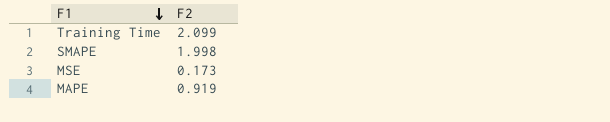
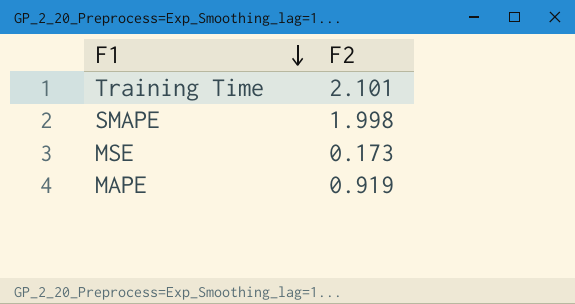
Training Time | F2: 2.099 -> 2.101

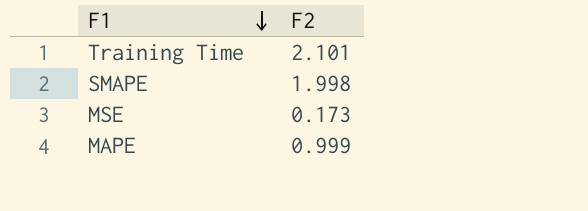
MAPE | F2: 0.919 -> 0.999

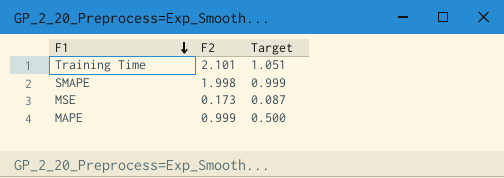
column Target | formula: none -> [F2] * 0.5

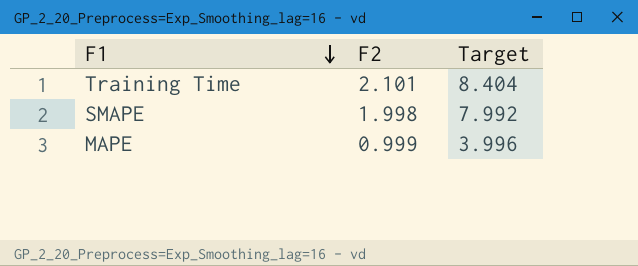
column Target | formula: [F2] * 0.5 -> [F2] * 4
row MSE: 0.173 | 0.087 -> none

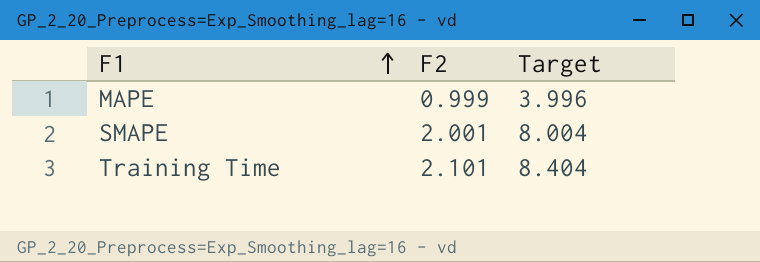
row order: F1 descending -> F1 ascending
SMAPE | F2: 1.998 -> 2.001
SMAPE | Target: 7.992 -> 8.004

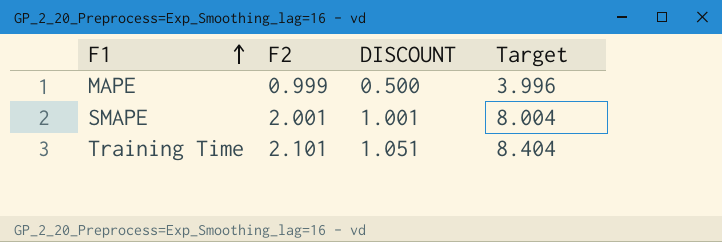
column DISCOUNT | formula: none -> [F2] * 0.5

